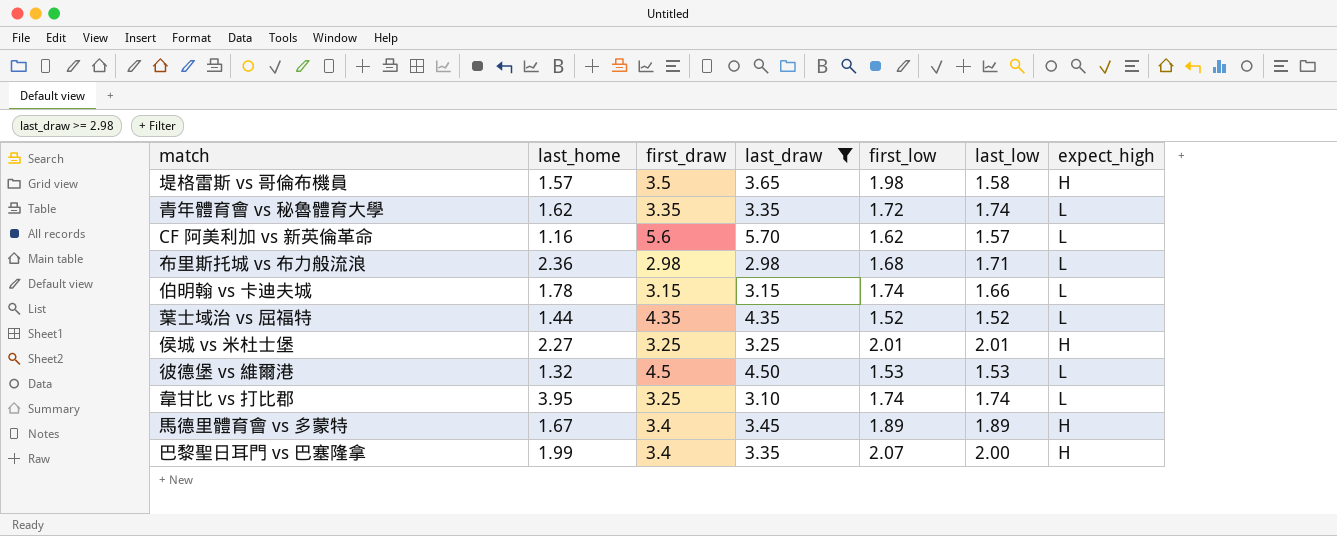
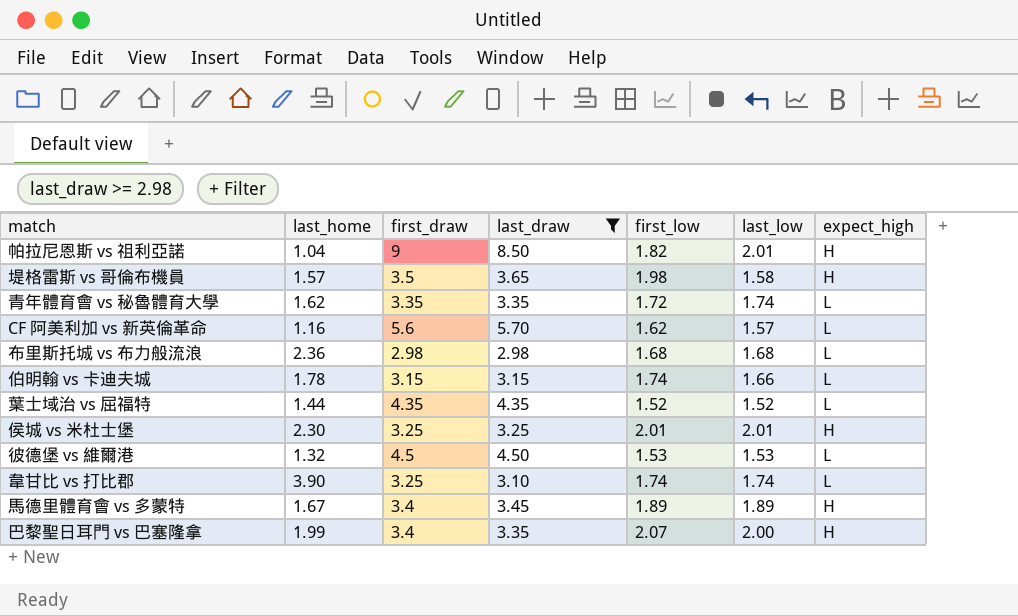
row 帕拉尼恩斯 vs 祖利亞諾: none -> 1.04 | 9 | 8.50 | 1.82 | 2.01 | H
布里斯托城 vs 布力般流浪 | last_low: 1.71 -> 1.68
侯城 vs 米杜士堡 | last_home: 2.27 -> 2.30
韋甘比 vs 打比郡 | last_home: 3.95 -> 3.90

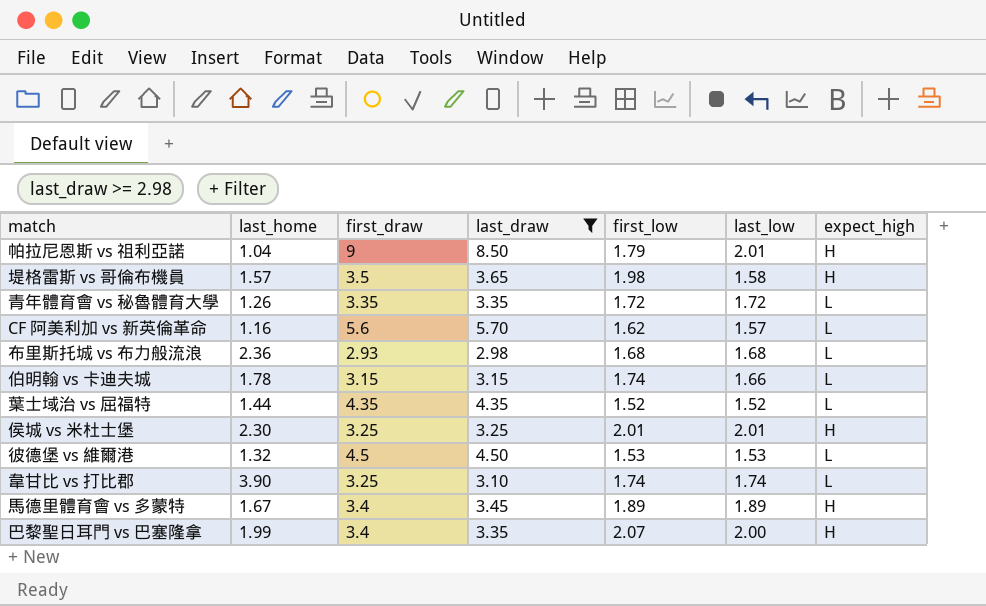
帕拉尼恩斯 vs 祖利亞諾 | first_low: 1.82 -> 1.79
青年體育會 vs 秘魯體育大學 | last_home: 1.62 -> 1.26
青年體育會 vs 秘魯體育大學 | last_low: 1.74 -> 1.72
布里斯托城 vs 布力般流浪 | first_draw: 2.98 -> 2.93

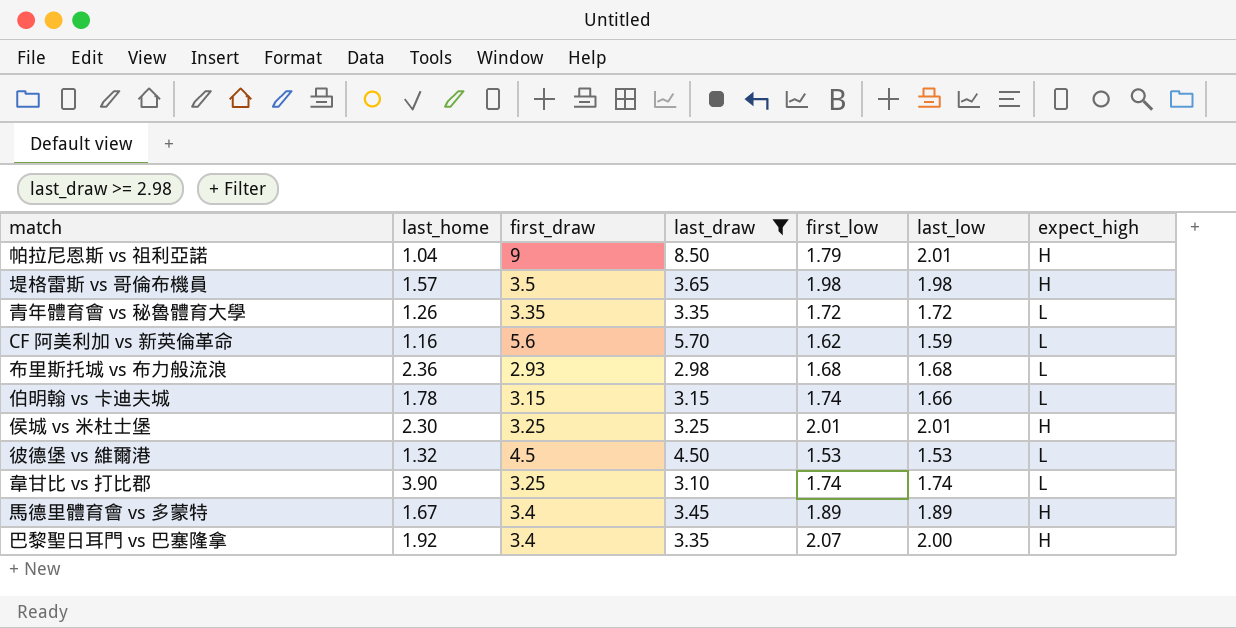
row 葉士域治 vs 屈福特: 1.44 | 4.35 | 4.35 | 1.52 | 1.52 | L -> none
堤格雷斯 vs 哥倫布機員 | last_low: 1.58 -> 1.98
CF 阿美利加 vs 新英倫革命 | last_low: 1.57 -> 1.59
巴黎聖日耳門 vs 巴塞隆拿 | last_home: 1.99 -> 1.92

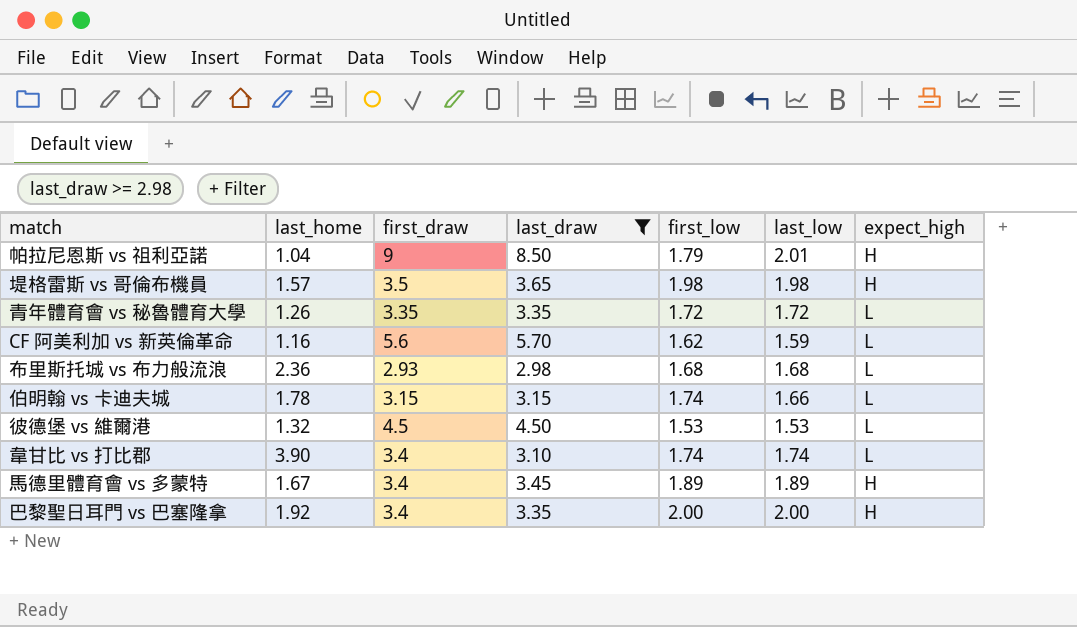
row 侯城 vs 米杜士堡: 2.30 | 3.25 | 3.25 | 2.01 | 2.01 | H -> none
韋甘比 vs 打比郡 | first_draw: 3.25 -> 3.4
巴黎聖日耳門 vs 巴塞隆拿 | first_low: 2.07 -> 2.00

